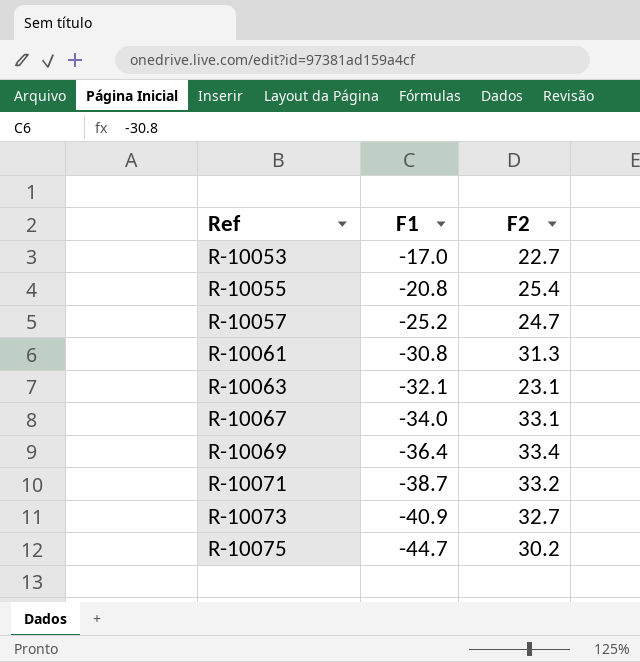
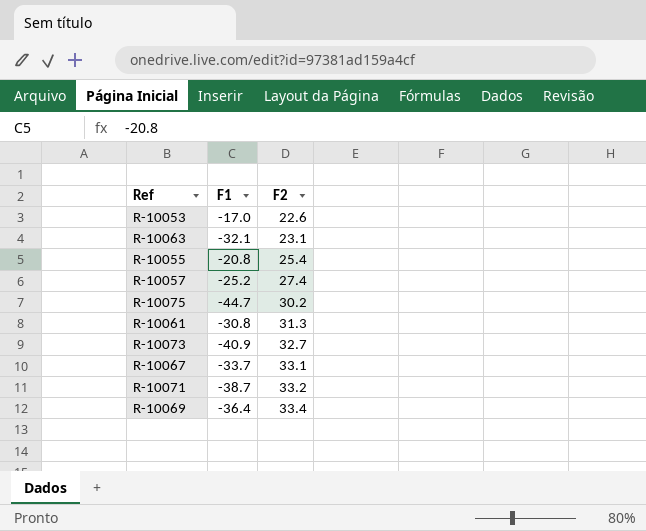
row order: Ref ascending -> F2 ascending
R-10053 | F2: 22.7 -> 22.6
R-10057 | F2: 24.7 -> 27.4
R-10067 | F1: -34.0 -> -33.7

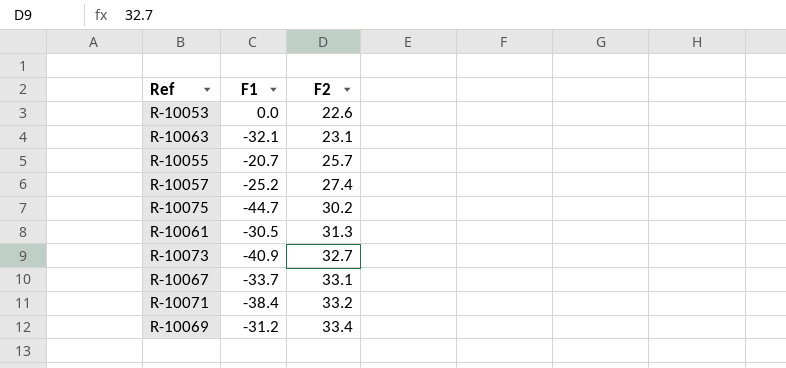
R-10053 | F1: -17.0 -> 0.0
R-10055 | F1: -20.8 -> -20.7
R-10055 | F2: 25.4 -> 25.7
R-10061 | F1: -30.8 -> -30.5
R-10071 | F1: -38.7 -> -38.4
R-10069 | F1: -36.4 -> -31.2

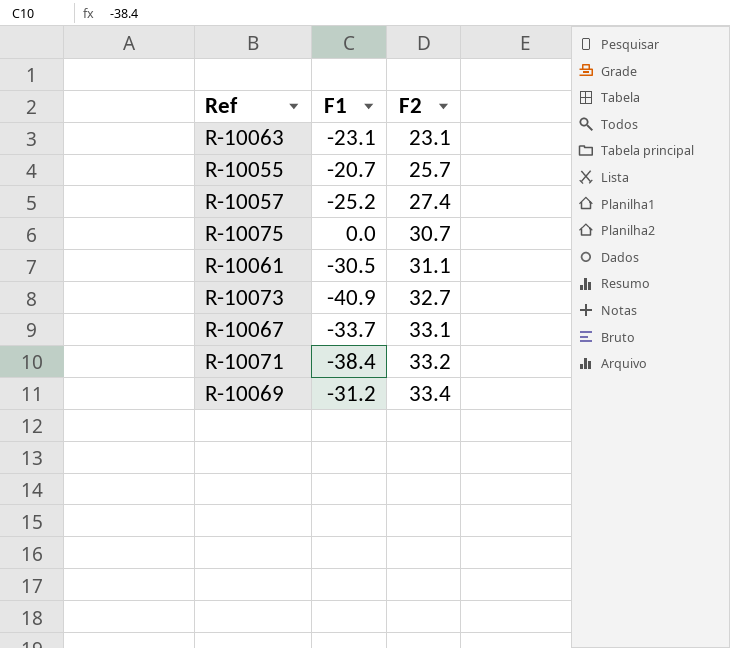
row R-10053: 0.0 | 22.6 -> none
R-10063 | F1: -32.1 -> -23.1
R-10075 | F1: -44.7 -> 0.0
R-10075 | F2: 30.2 -> 30.7
R-10061 | F2: 31.3 -> 31.1

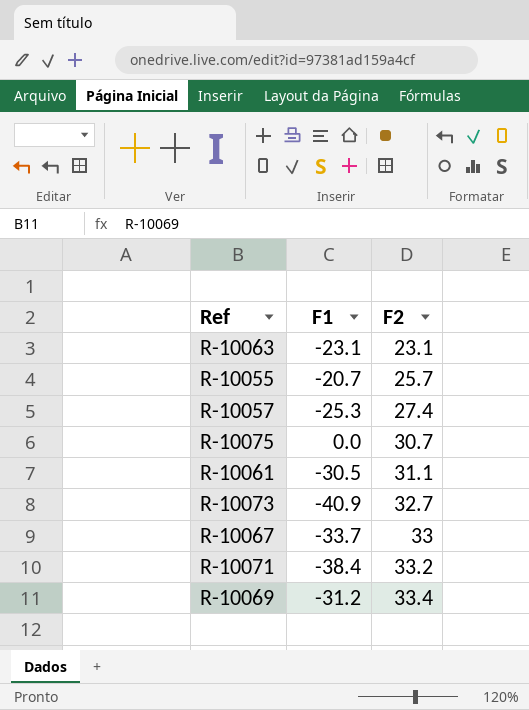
R-10057 | F1: -25.2 -> -25.3
R-10067 | F2: 33.1 -> 33

